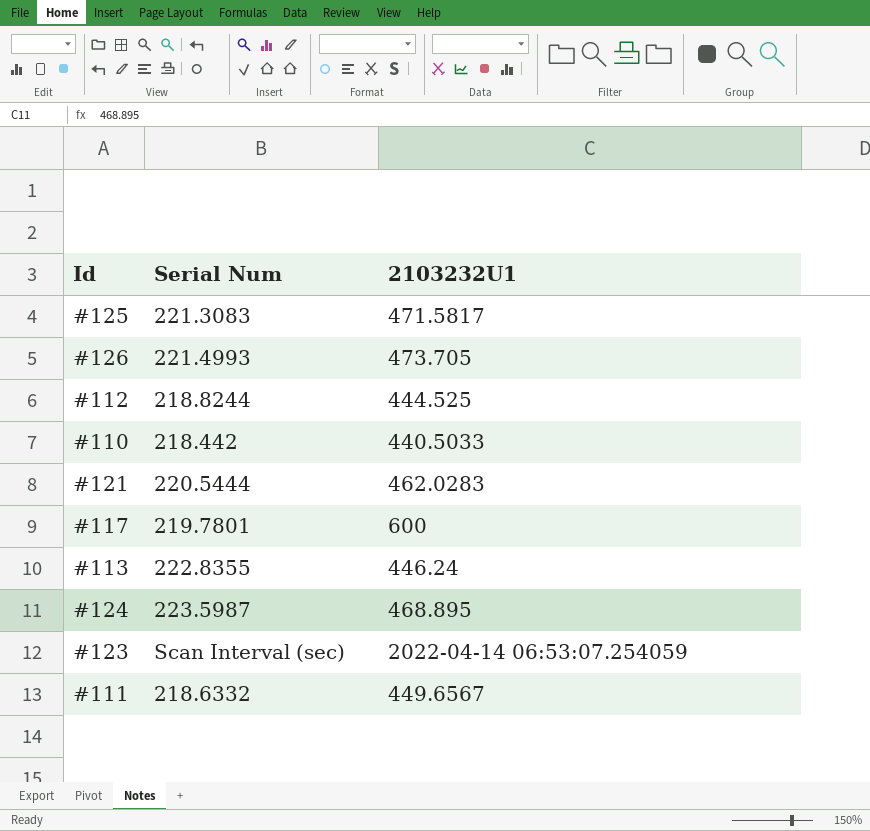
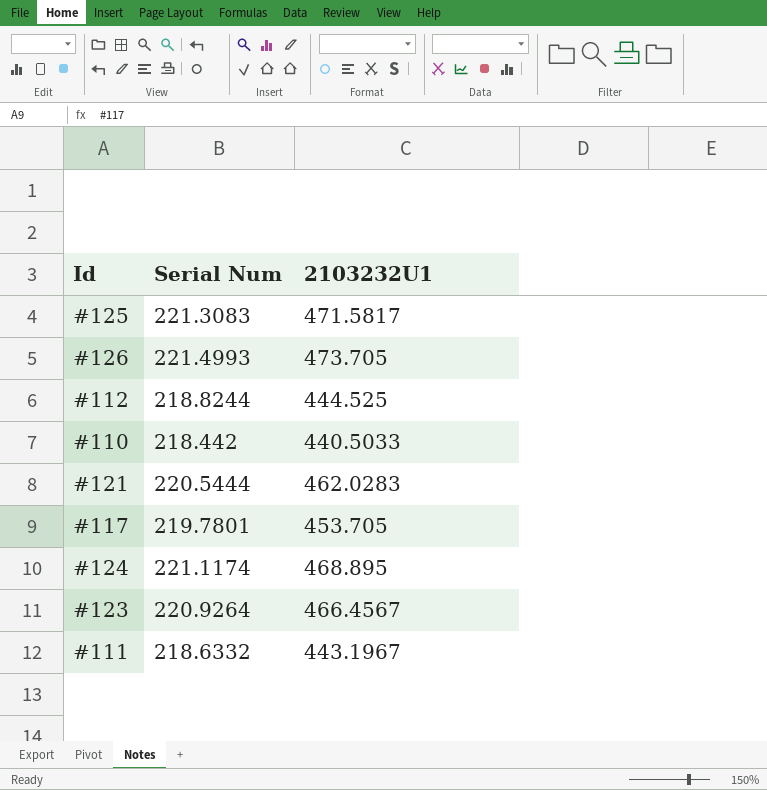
row #113: 222.8355 | 446.24 -> none
#117 | 2103232U1: 600 -> 453.705
#124 | Serial Num: 223.5987 -> 221.1174
#123 | Serial Num: Scan Interval (sec) -> 220.9264
#123 | 2103232U1: 2022-04-14 06:53:07.254059 -> 466.4567
#111 | 2103232U1: 449.6567 -> 443.1967

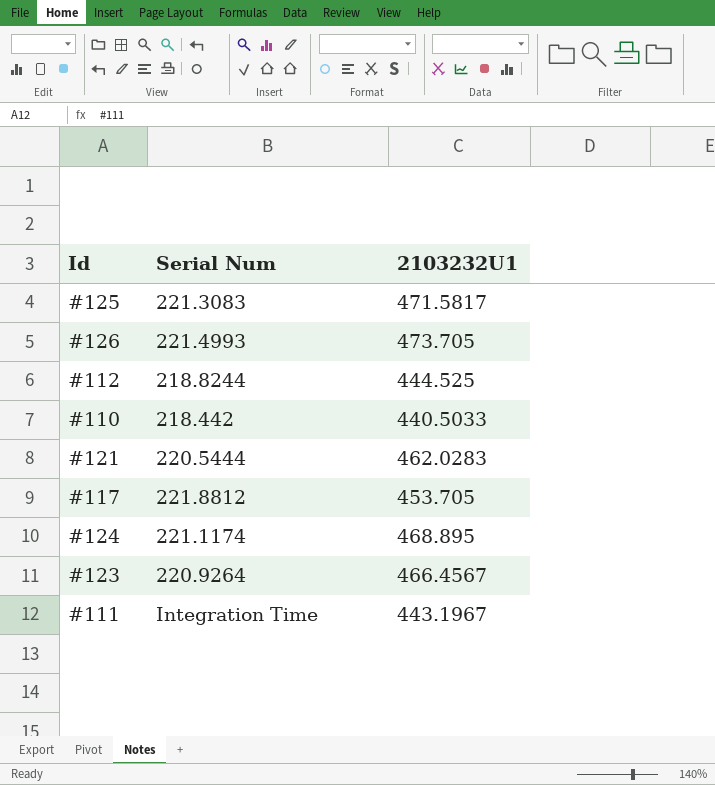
#117 | Serial Num: 219.7801 -> 221.8812
#111 | Serial Num: 218.6332 -> Integration Time

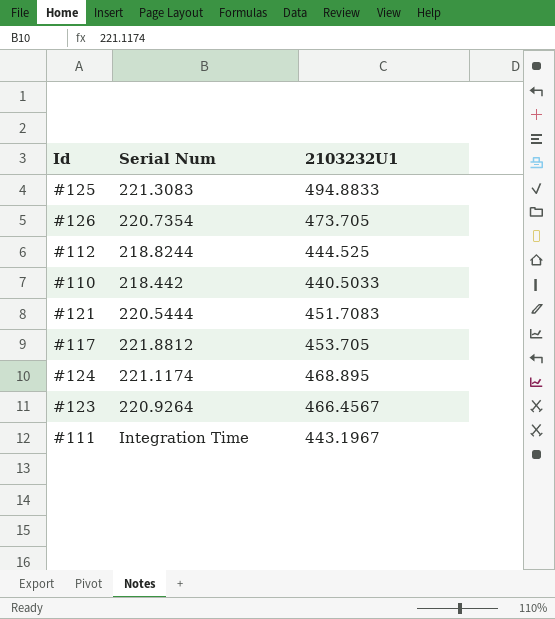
#125 | 2103232U1: 471.5817 -> 494.8833
#126 | Serial Num: 221.4993 -> 220.7354
#121 | 2103232U1: 462.0283 -> 451.7083

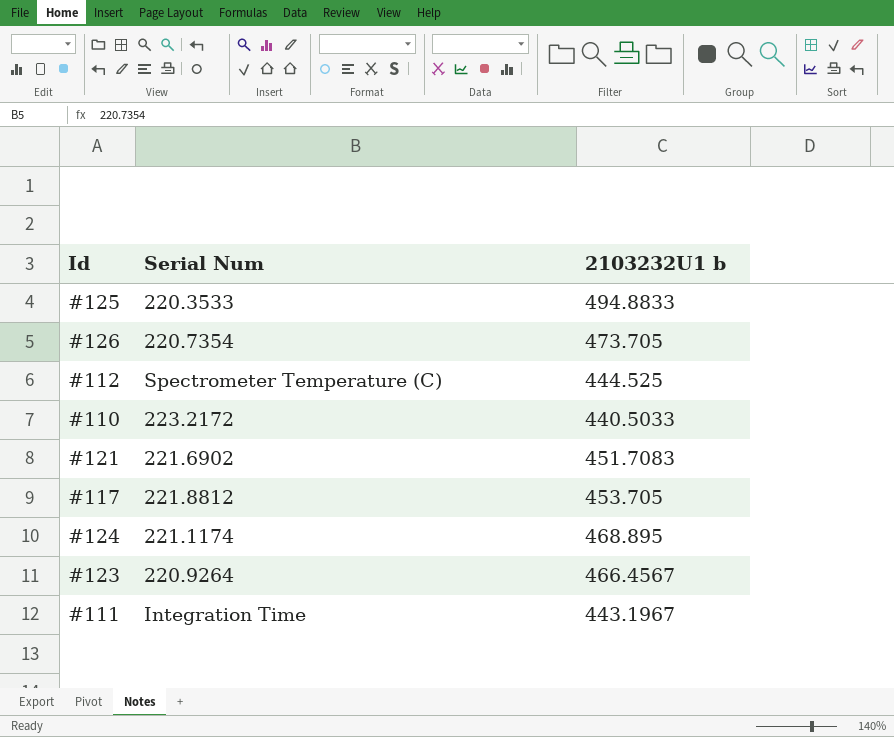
column name: 2103232U1 -> 2103232U1 b
#125 | Serial Num: 221.3083 -> 220.3533
#112 | Serial Num: 218.8244 -> Spectrometer Temperature (C)
#110 | Serial Num: 218.442 -> 223.2172
#121 | Serial Num: 220.5444 -> 221.6902

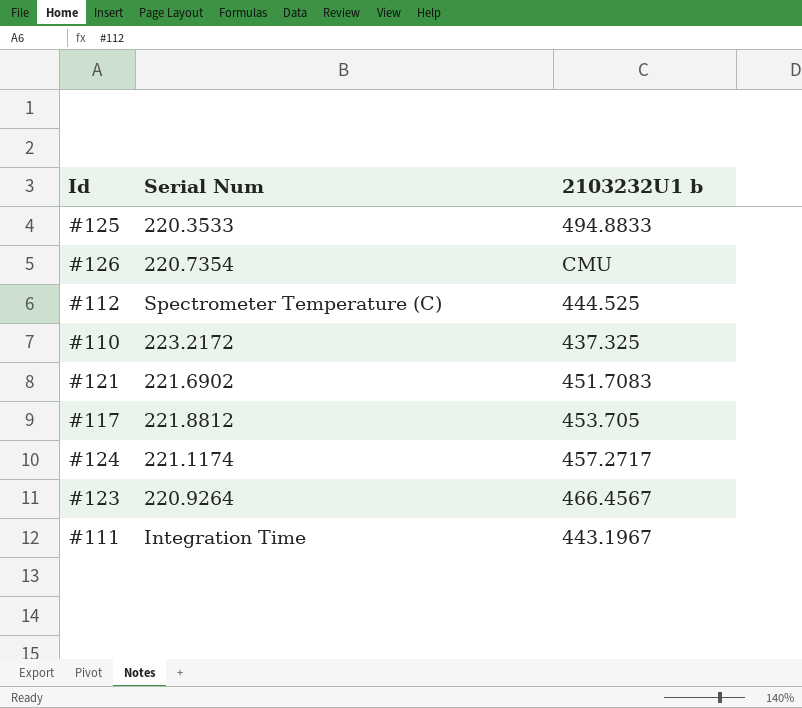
#126 | 2103232U1 b: 473.705 -> CMU
#110 | 2103232U1 b: 440.5033 -> 437.325
#124 | 2103232U1 b: 468.895 -> 457.2717

